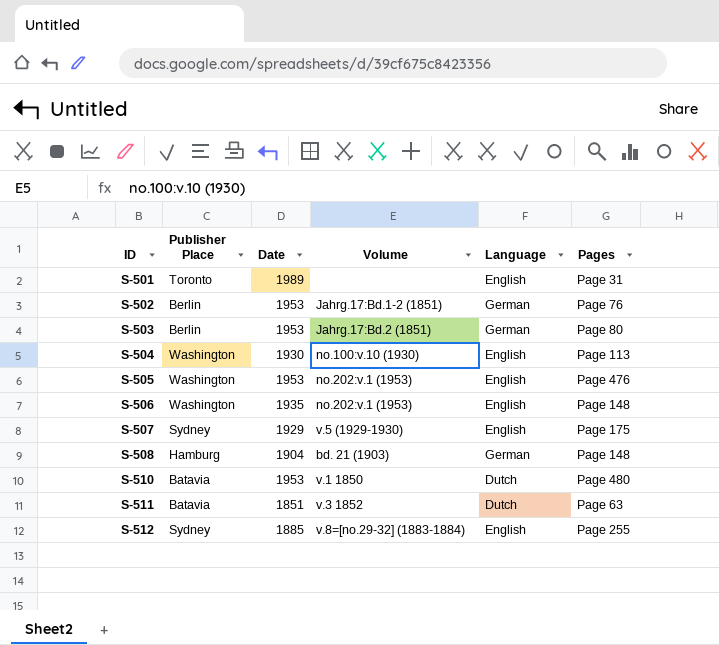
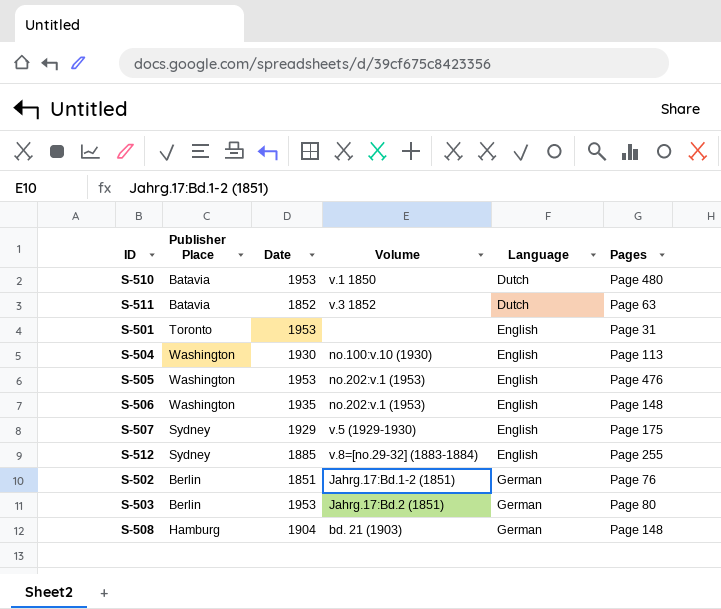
row order: ID ascending -> Language ascending
S-511 | Date: 1851 -> 1852
S-501 | Date: 1989 -> 1953
S-502 | Date: 1953 -> 1851

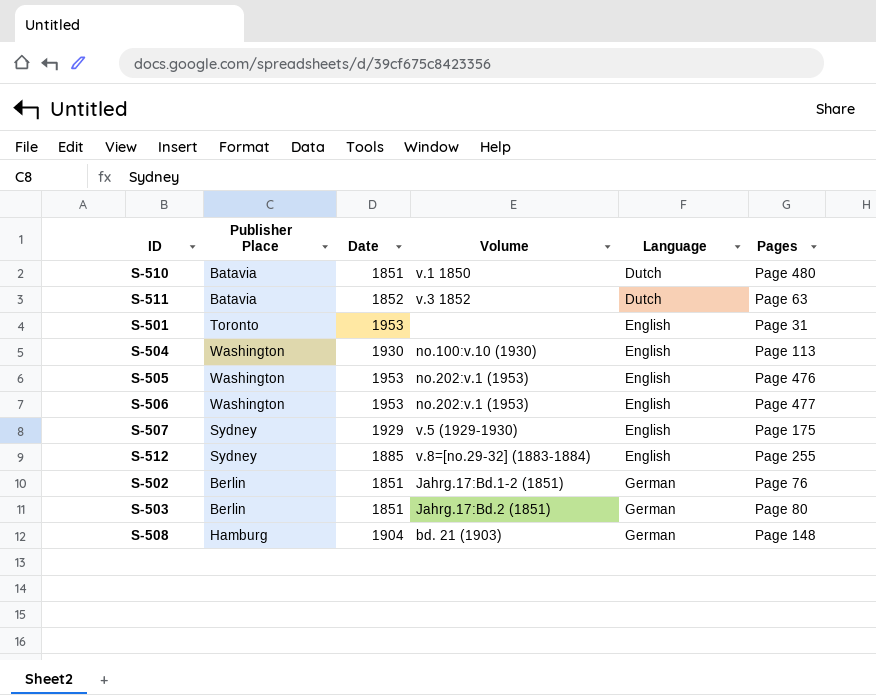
S-510 | Date: 1953 -> 1851
S-506 | Date: 1935 -> 1953
S-506 | Pages: Page 148 -> Page 477
S-503 | Date: 1953 -> 1851

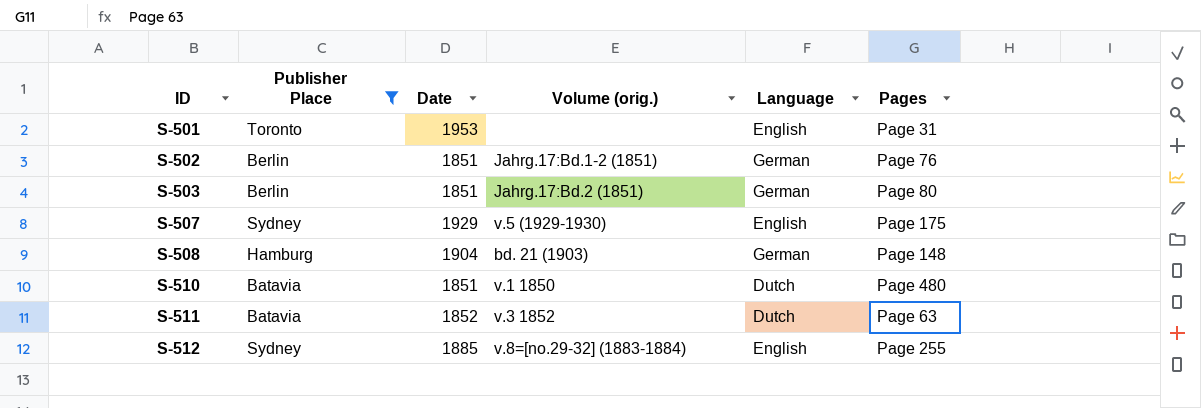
filter: none -> Publisher Place != Washington
row order: Language ascending -> ID ascending
column name: Volume -> Volume (orig.)

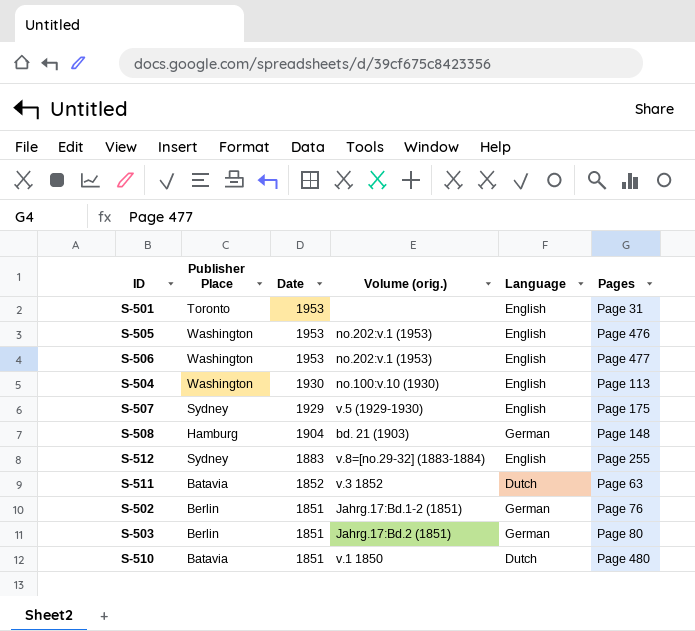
filter: Publisher Place != Washington -> none
row order: ID ascending -> Date descending
S-512 | Date: 1885 -> 1883

